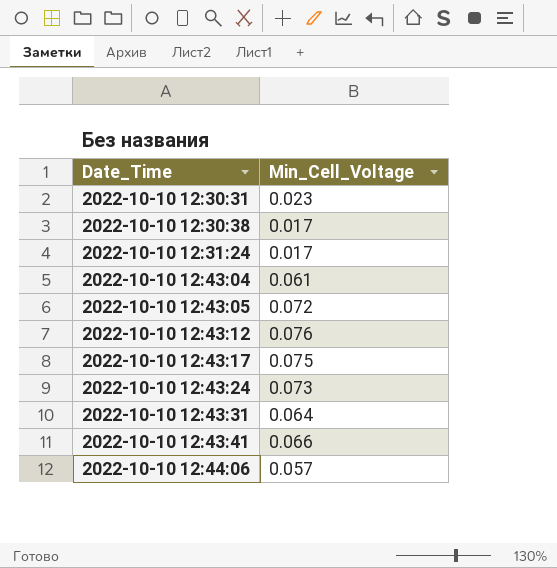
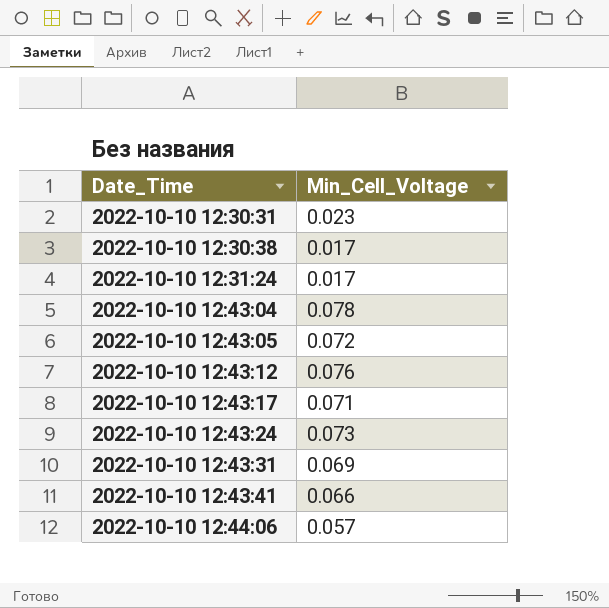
2022-10-10 12:43:04 | Min_Cell_Voltage: 0.061 -> 0.078
2022-10-10 12:43:17 | Min_Cell_Voltage: 0.075 -> 0.071
2022-10-10 12:43:31 | Min_Cell_Voltage: 0.064 -> 0.069

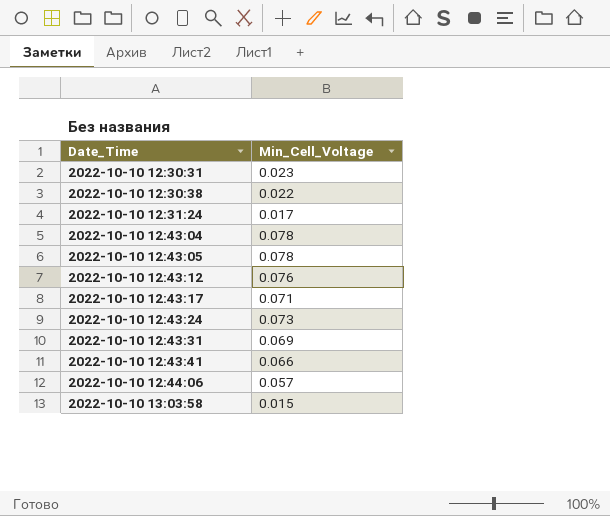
2022-10-10 12:30:38 | Min_Cell_Voltage: 0.017 -> 0.022
2022-10-10 12:43:05 | Min_Cell_Voltage: 0.072 -> 0.078
row 2022-10-10 13:03:58: none -> 0.015

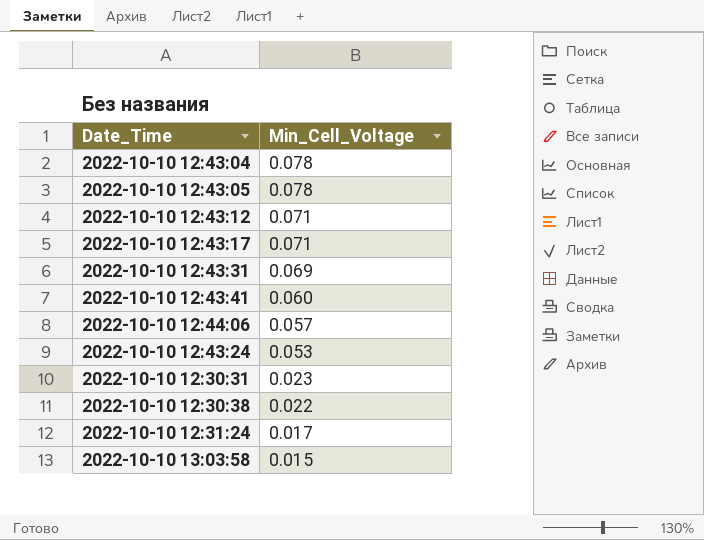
row order: Date_Time ascending -> Min_Cell_Voltage descending
2022-10-10 12:43:12 | Min_Cell_Voltage: 0.076 -> 0.071
2022-10-10 12:43:41 | Min_Cell_Voltage: 0.066 -> 0.060
2022-10-10 12:43:24 | Min_Cell_Voltage: 0.073 -> 0.053

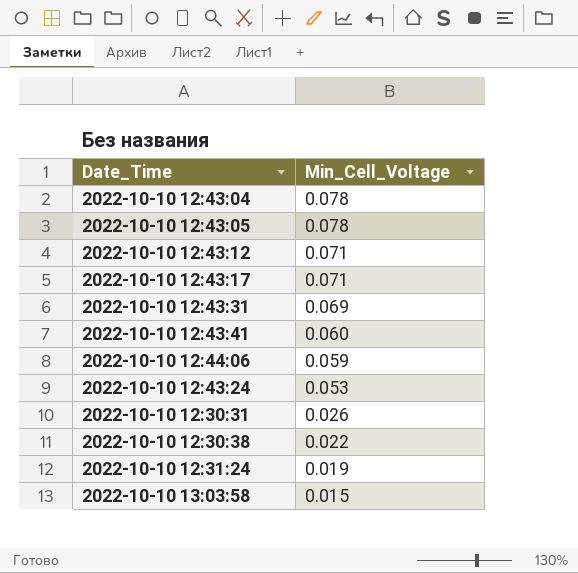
2022-10-10 12:44:06 | Min_Cell_Voltage: 0.057 -> 0.059
2022-10-10 12:30:31 | Min_Cell_Voltage: 0.023 -> 0.026
2022-10-10 12:31:24 | Min_Cell_Voltage: 0.017 -> 0.019

